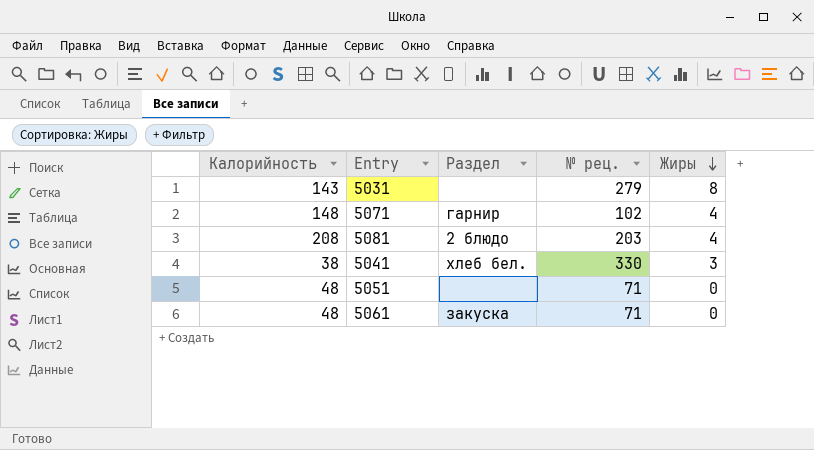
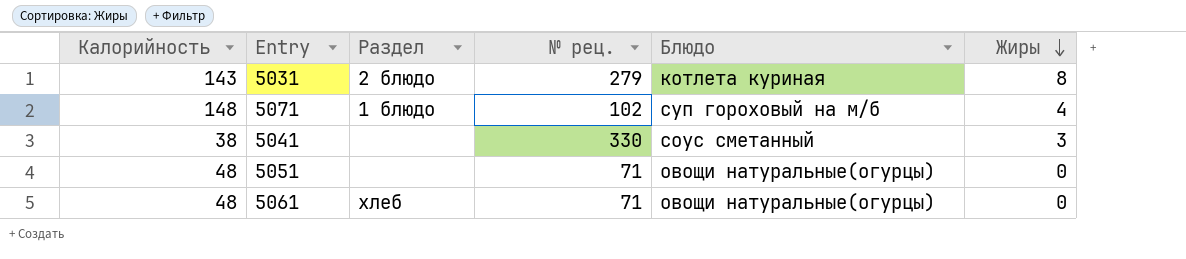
column Блюдо | position: none -> 5
row 5081: 208 | 2 блюдо | 203 | 4 -> none
5031 | Раздел: none -> 2 блюдо
5071 | Раздел: гарнир -> 1 блюдо
5041 | Раздел: хлеб бел. -> none
5061 | Раздел: закуска -> хлеб

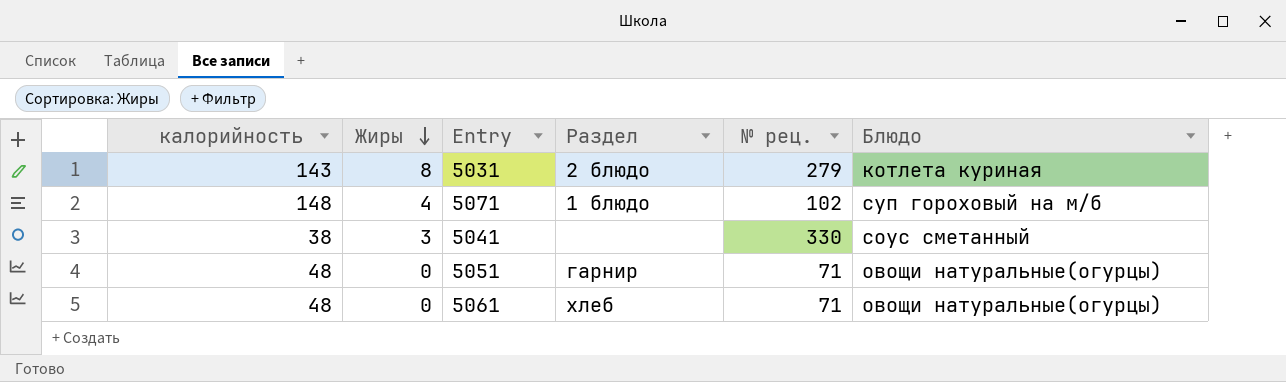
column name: Калорийность -> калорийность
column Жиры | position: 6 -> 2
5051 | Раздел: none -> гарнир

